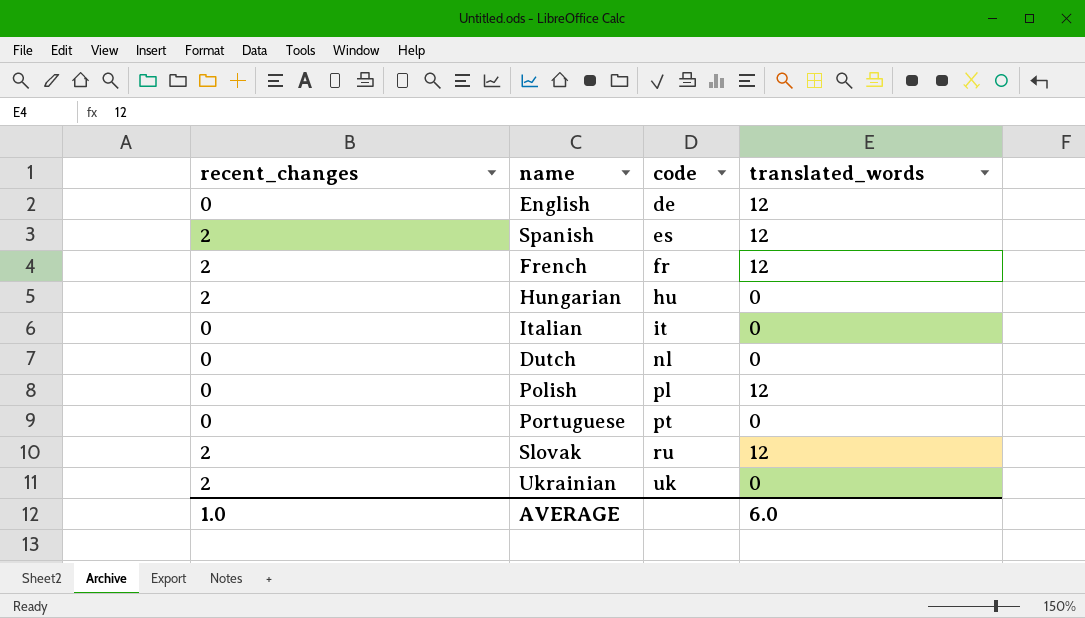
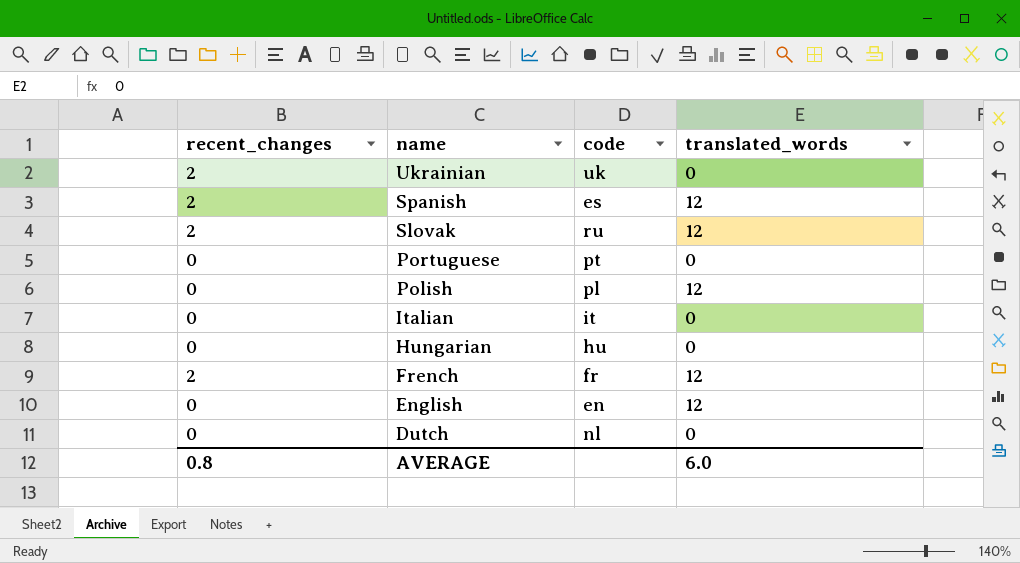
row order: code ascending -> name descending
Hungarian | recent_changes: 2 -> 0
English | code: de -> en
AVERAGE | recent_changes: 1.0 -> 0.8

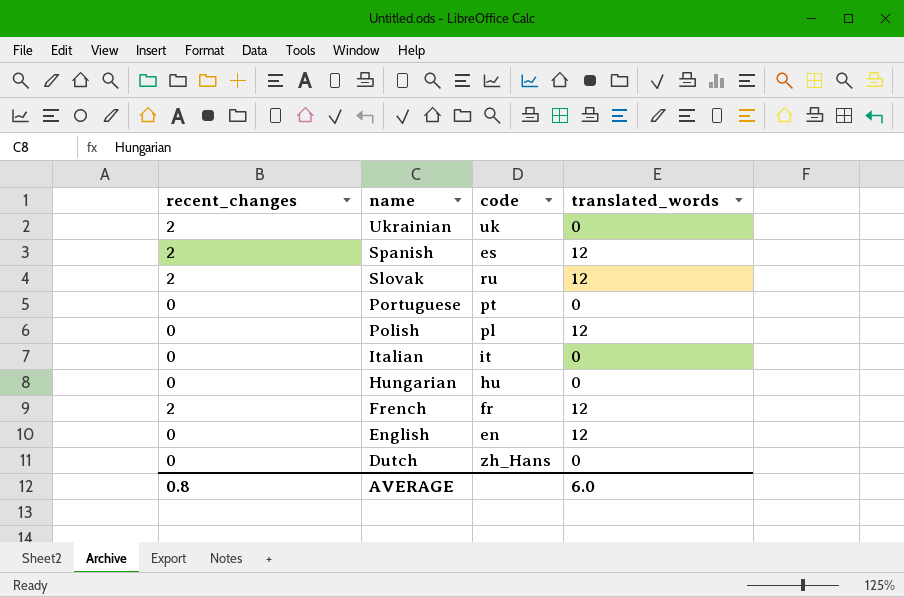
Dutch | code: nl -> zh_Hans

